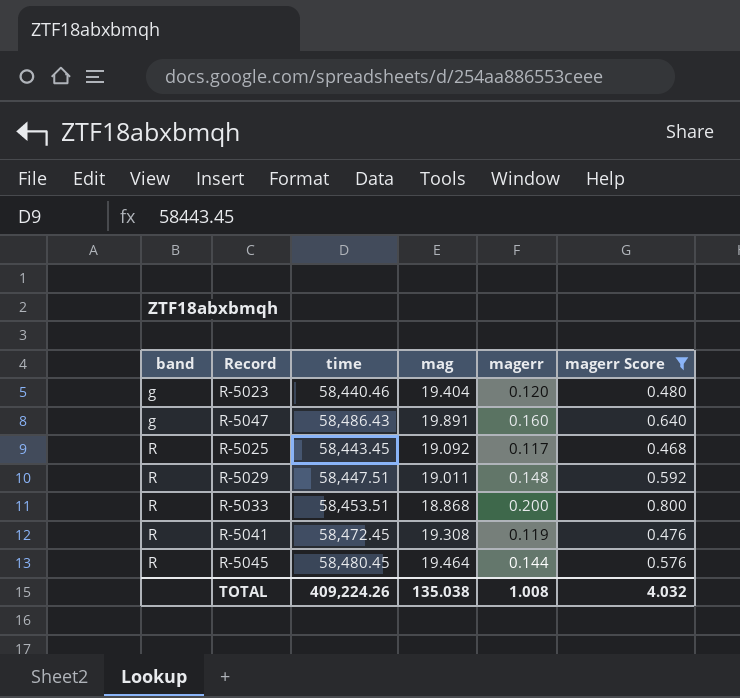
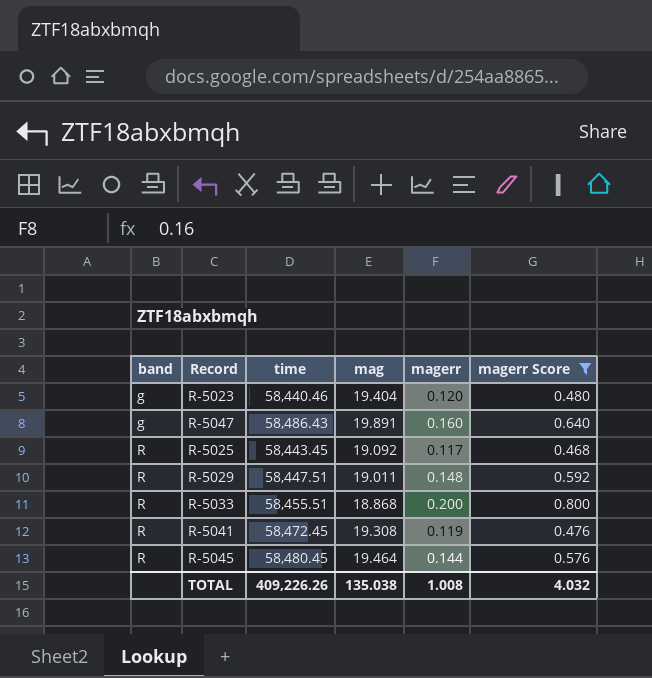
R-5033 | time: 58,453.51 -> 58,455.51
TOTAL | time: 409,224.26 -> 409,226.26

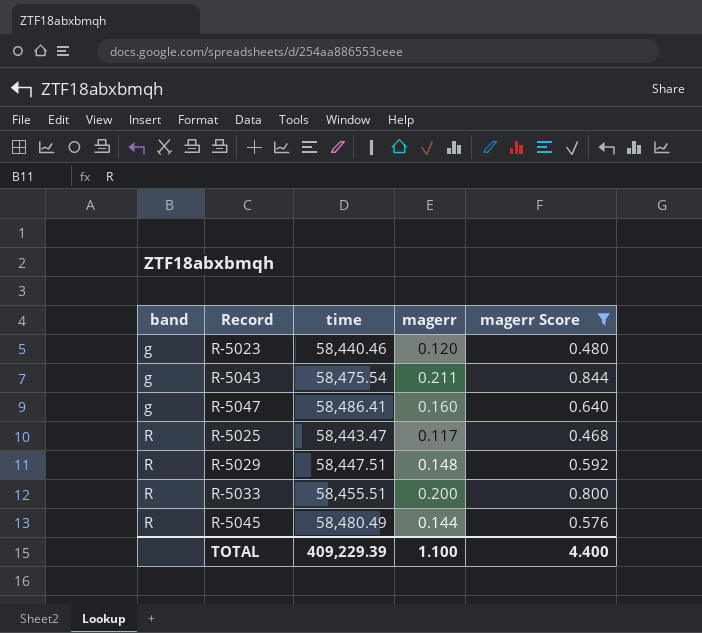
column mag | position: 4 -> none
row R-5041: R | 58,472.45 | 19.308 | 0.119 | 0.476 -> none
row R-5043: none -> g | 58,475.54 | 0.211 | 0.844
R-5047 | time: 58,486.43 -> 58,486.41
R-5025 | time: 58,443.45 -> 58,443.47
R-5045 | time: 58,480.45 -> 58,480.49
TOTAL | time: 409,226.26 -> 409,229.39
TOTAL | magerr: 1.008 -> 1.100
TOTAL | magerr Score: 4.032 -> 4.400

